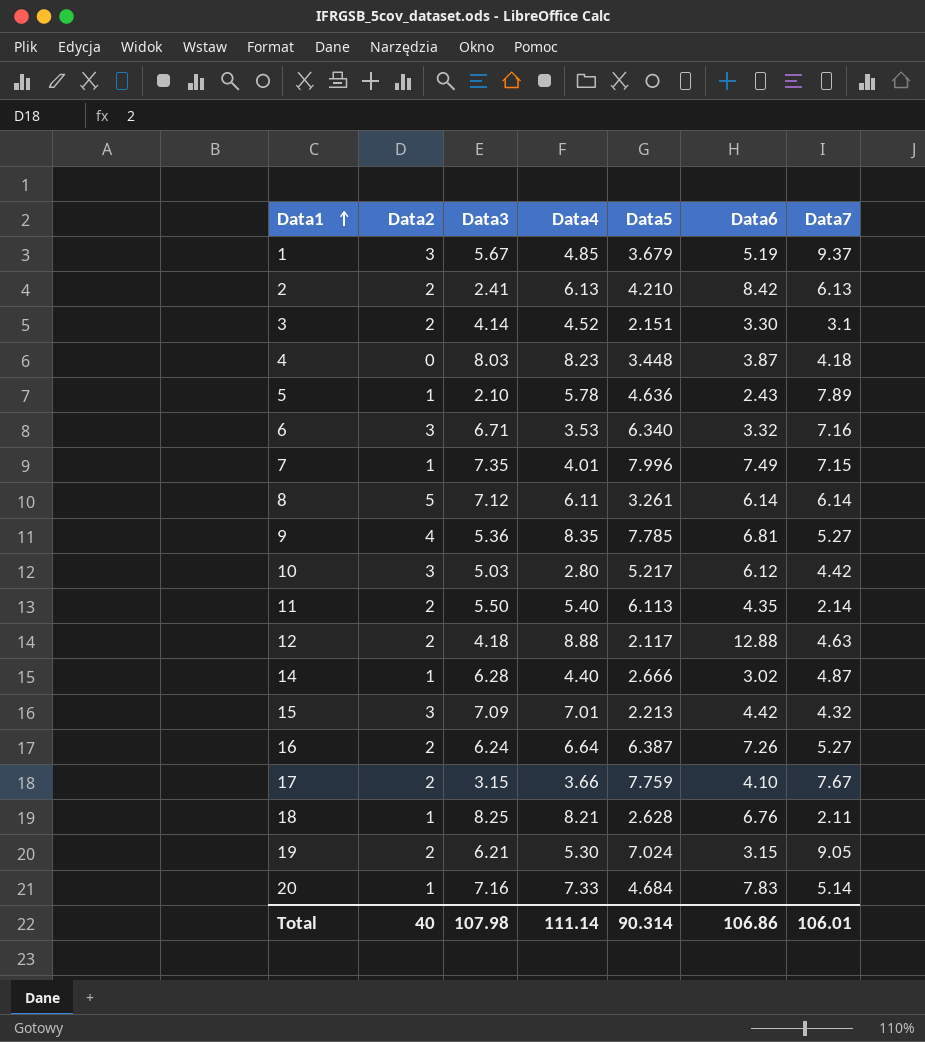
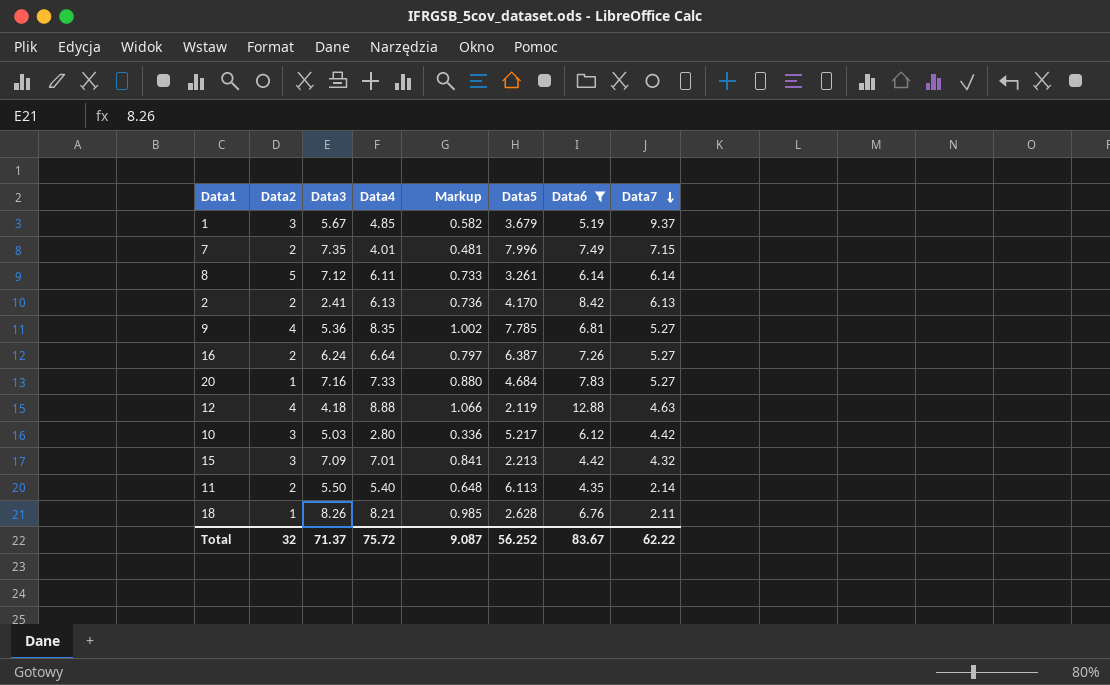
filter: none -> Data6 >= 4.35
row order: Data1 ascending -> Data7 descending
column Markup | formula: none -> [Data4] * 0.12
7 | Data2: 1 -> 2
2 | Data5: 4.210 -> 4.170
20 | Data7: 5.14 -> 5.27
12 | Data2: 2 -> 4
12 | Data5: 2.117 -> 2.119
18 | Data3: 8.25 -> 8.26
Total | Data2: 40 -> 32
Total | Data3: 107.98 -> 71.37
Total | Data4: 111.14 -> 75.72
Total | Data5: 90.314 -> 56.252
Total | Data6: 106.86 -> 83.67
Total | Data7: 106.01 -> 62.22

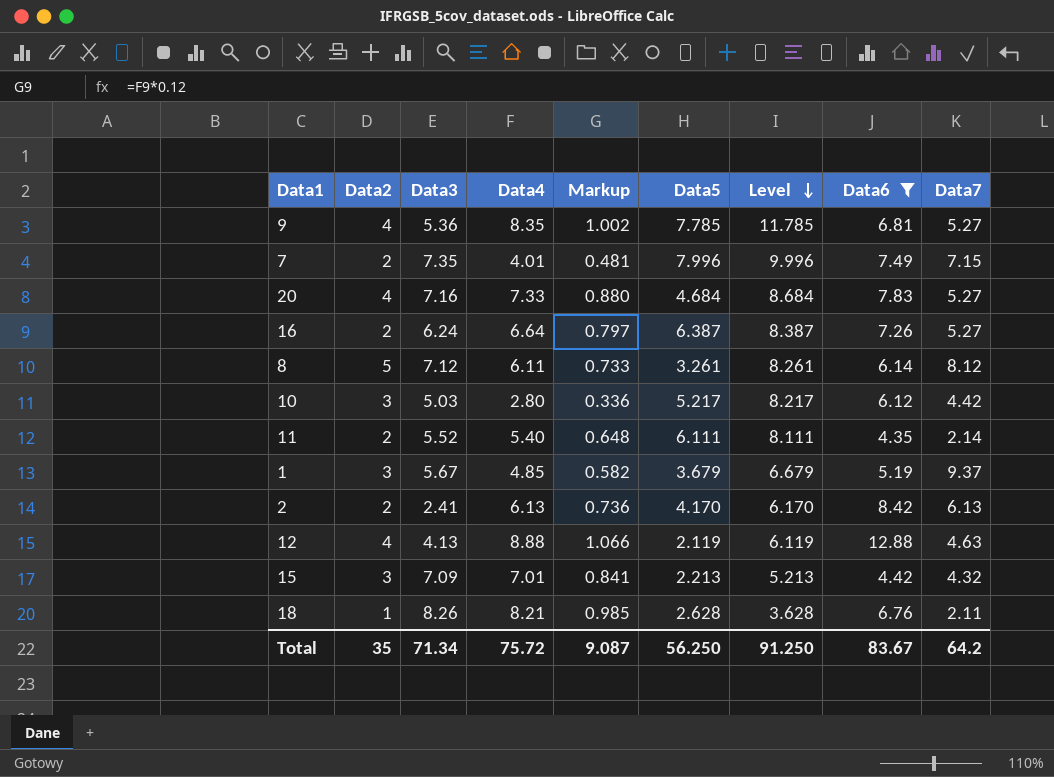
row order: Data7 descending -> Level descending
column Level | formula: none -> [Data2] + [Data5]
20 | Data2: 1 -> 4
8 | Data7: 6.14 -> 8.12
11 | Data3: 5.50 -> 5.52
11 | Data5: 6.113 -> 6.111
12 | Data3: 4.18 -> 4.13
Total | Data2: 32 -> 35
Total | Data3: 71.37 -> 71.34
Total | Data5: 56.252 -> 56.250
Total | Data7: 62.22 -> 64.2

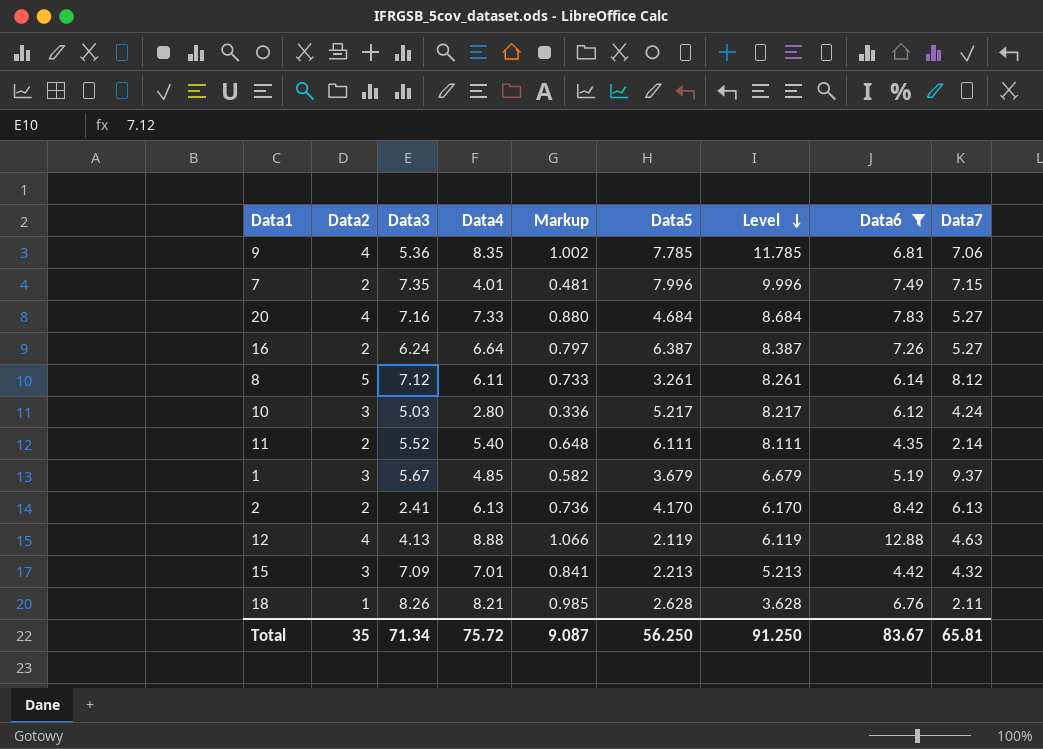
9 | Data7: 5.27 -> 7.06
10 | Data7: 4.42 -> 4.24
Total | Data7: 64.2 -> 65.81

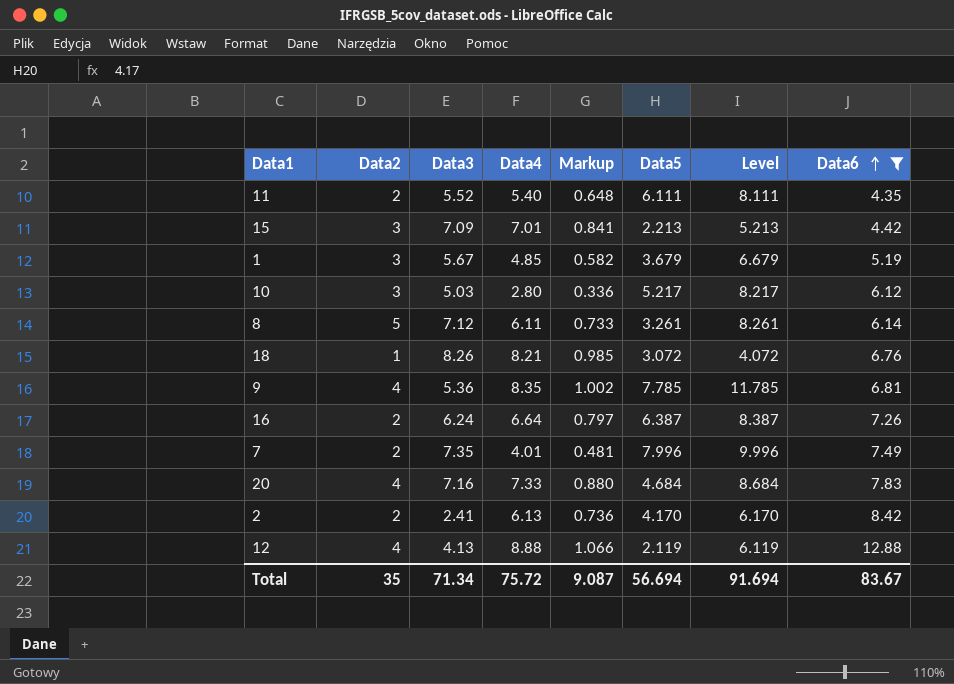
row order: Level descending -> Data6 ascending
column Data7 | position: 9 -> none
18 | Data5: 2.628 -> 3.072
18 | Level: 3.628 -> 4.072
Total | Data5: 56.250 -> 56.694
Total | Level: 91.250 -> 91.694

